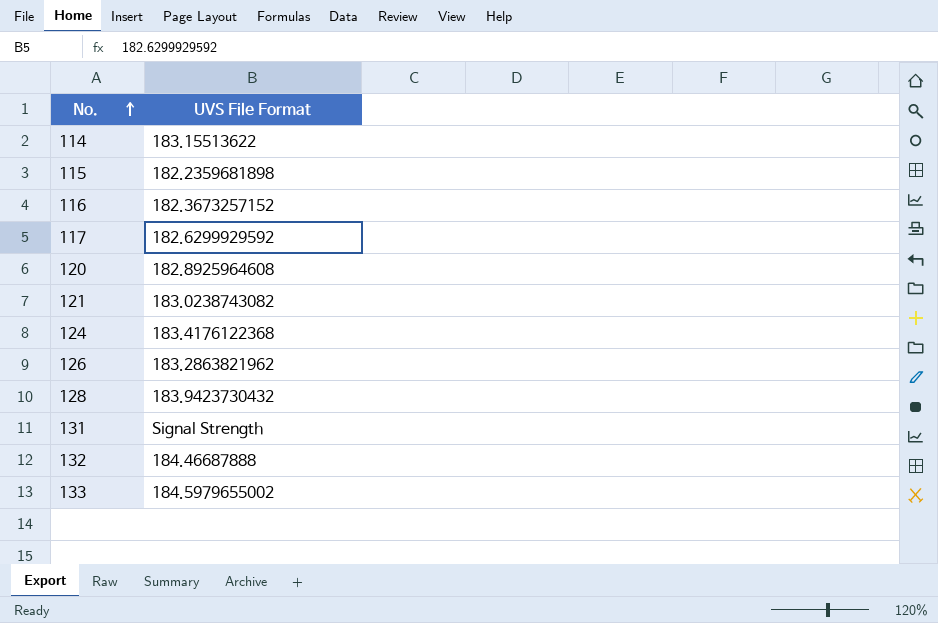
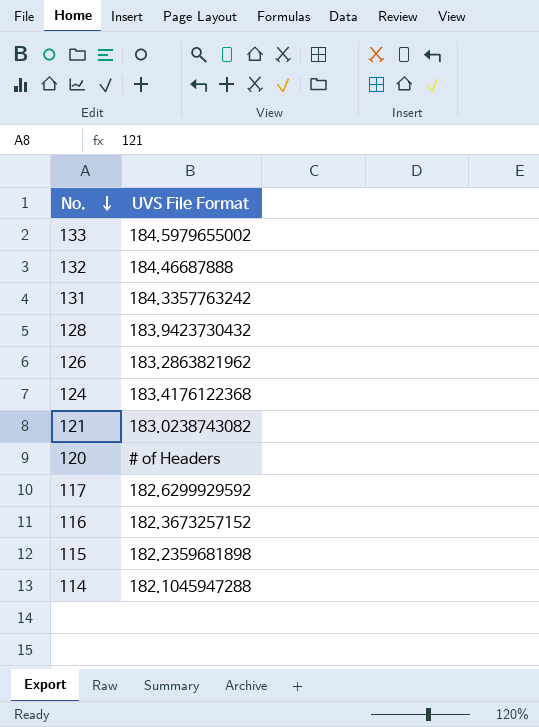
row order: No. ascending -> No. descending
131 | UVS File Format: Signal Strength -> 184.3357763242
120 | UVS File Format: 182.8925964608 -> # of Headers
114 | UVS File Format: 183.15513622 -> 182.1045947288

